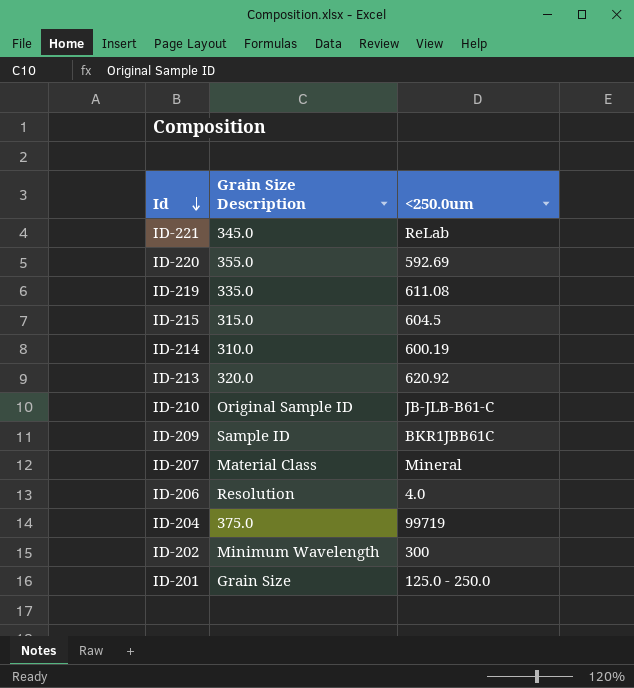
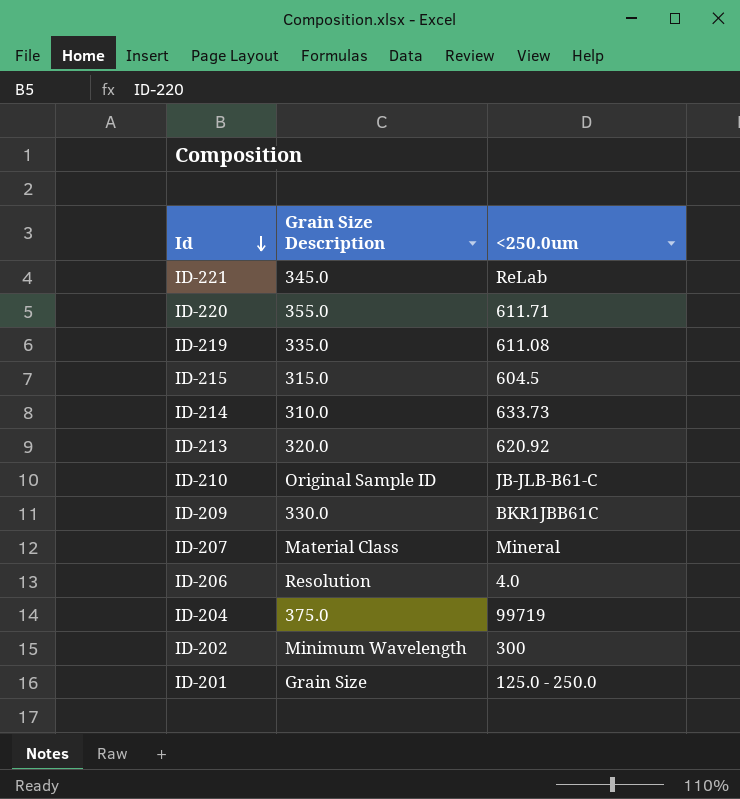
ID-220 | <250.0um: 592.69 -> 611.71
ID-214 | <250.0um: 600.19 -> 633.73
ID-209 | Grain Size Description: Sample ID -> 330.0

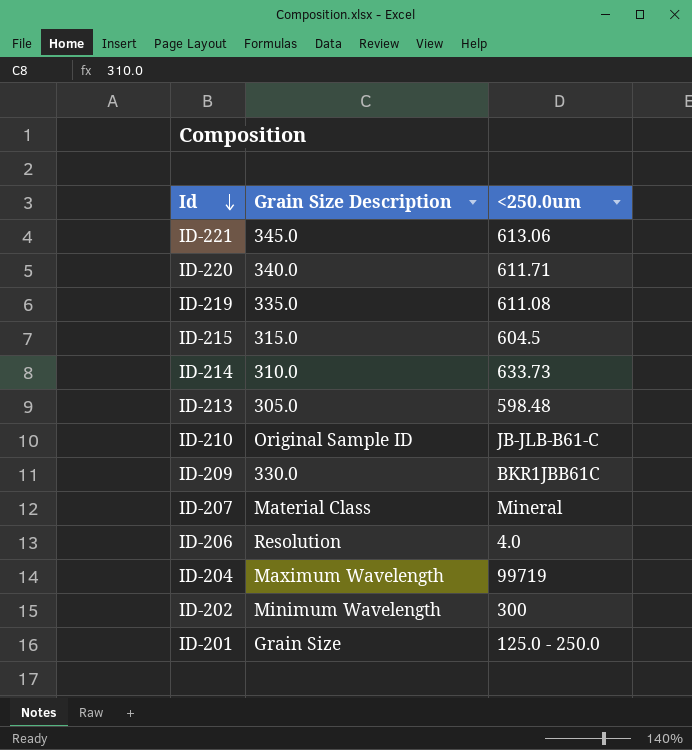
ID-221 | <250.0um: ReLab -> 613.06
ID-220 | Grain Size Description: 355.0 -> 340.0
ID-213 | Grain Size Description: 320.0 -> 305.0
ID-213 | <250.0um: 620.92 -> 598.48
ID-204 | Grain Size Description: 375.0 -> Maximum Wavelength

